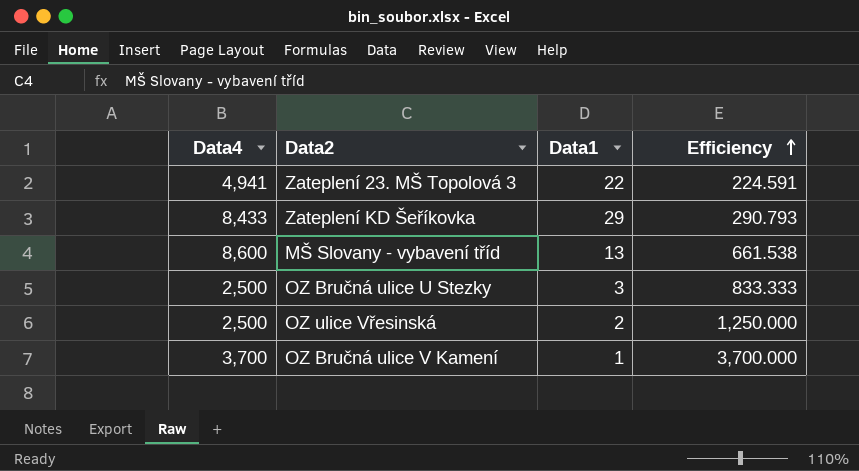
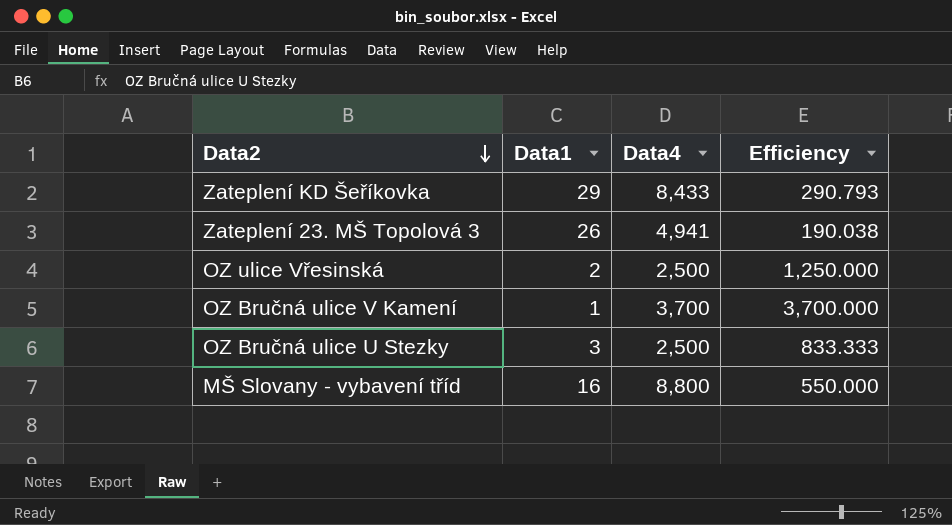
row order: Efficiency ascending -> Data2 descending
column Data4 | position: 1 -> 3
Zateplení 23. MŠ Topolová 3 | Data1: 22 -> 26
Zateplení 23. MŠ Topolová 3 | Efficiency: 224.591 -> 190.038
MŠ Slovany - vybavení tříd | Data1: 13 -> 16
MŠ Slovany - vybavení tříd | Data4: 8,600 -> 8,800
MŠ Slovany - vybavení tříd | Efficiency: 661.538 -> 550.000

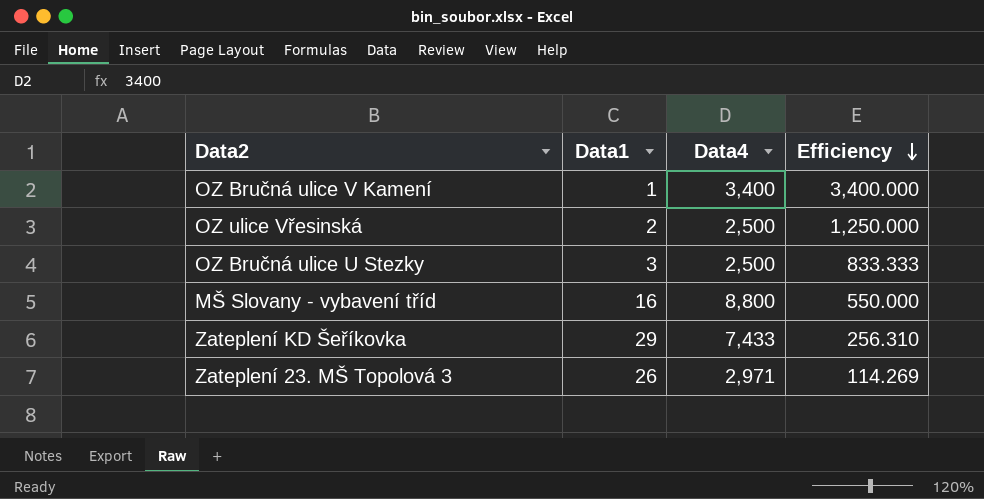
row order: Data2 descending -> Efficiency descending
OZ Bručná ulice V Kamení | Data4: 3,700 -> 3,400
OZ Bručná ulice V Kamení | Efficiency: 3,700.000 -> 3,400.000
Zateplení KD Šeříkovka | Data4: 8,433 -> 7,433
Zateplení KD Šeříkovka | Efficiency: 290.793 -> 256.310
Zateplení 23. MŠ Topolová 3 | Data4: 4,941 -> 2,971
Zateplení 23. MŠ Topolová 3 | Efficiency: 190.038 -> 114.269

